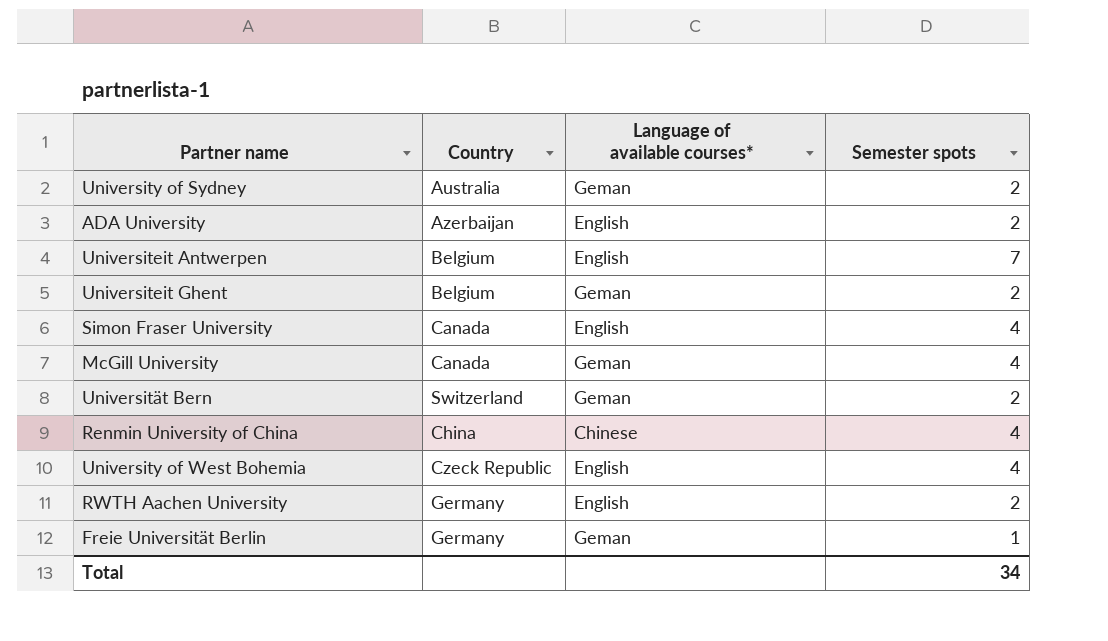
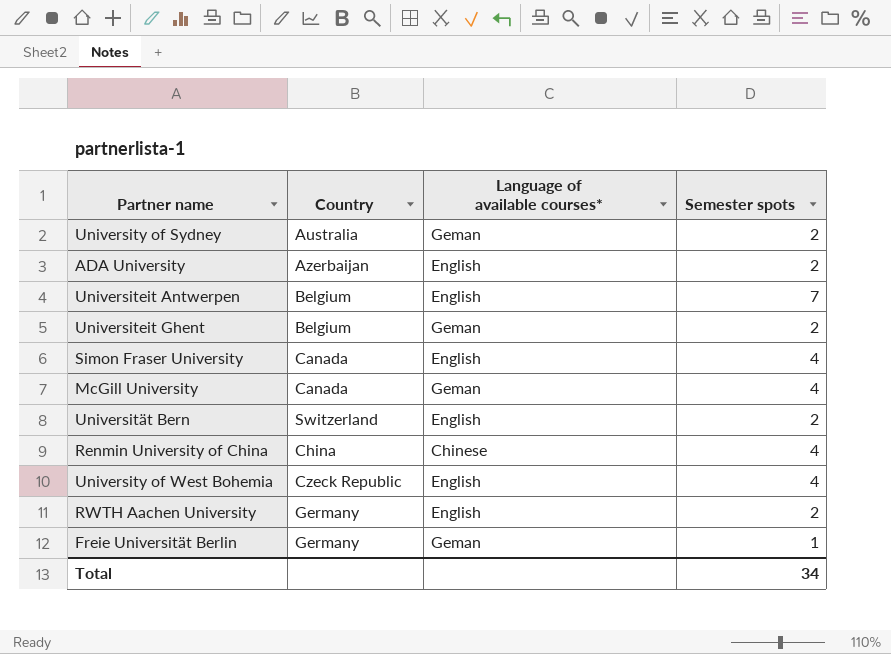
Universität Bern | Language of available courses*: Geman -> English

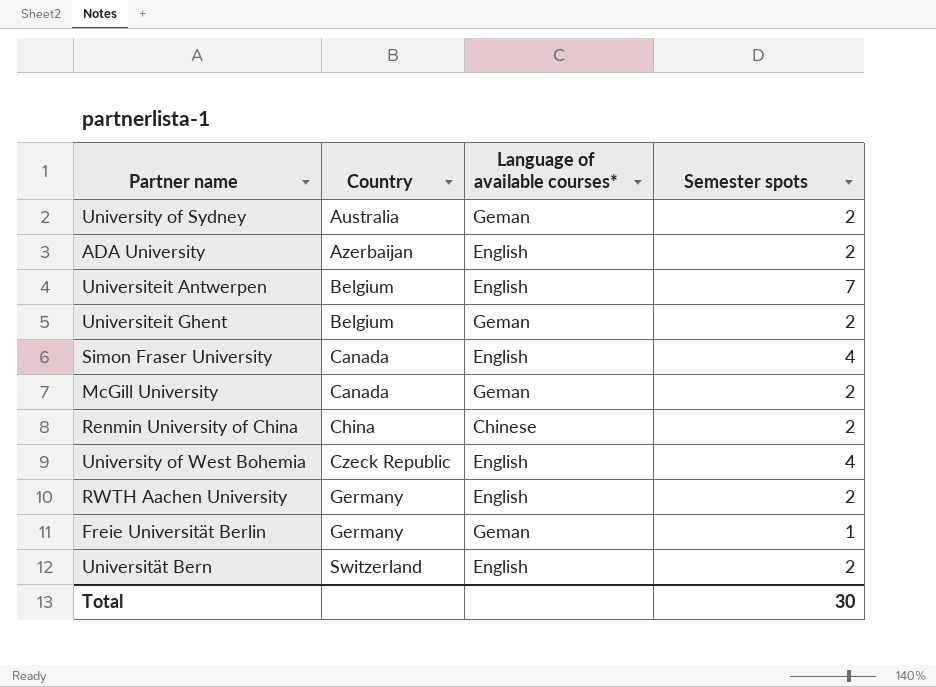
row order: none -> Country ascending
McGill University | Semester spots: 4 -> 2
Renmin University of China | Semester spots: 4 -> 2
Total | Semester spots: 34 -> 30

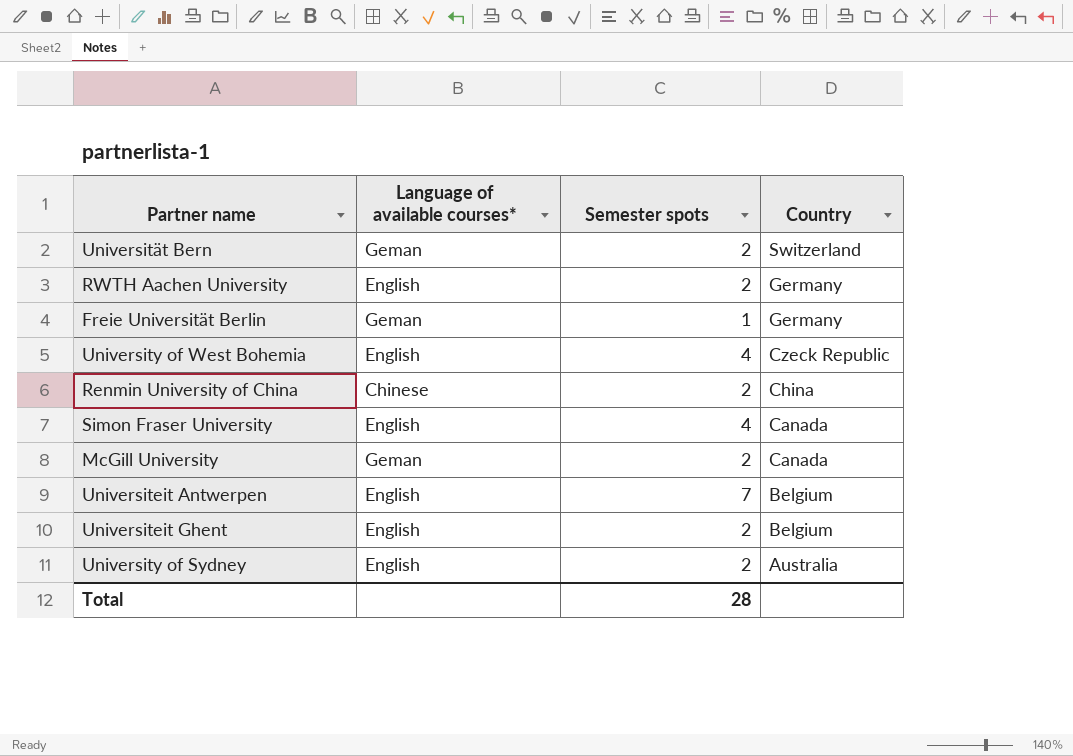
row order: Country ascending -> Country descending
column Country | position: 2 -> 4
row ADA University: Azerbaijan | English | 2 -> none
Universität Bern | Language of available courses*: English -> Geman
Universiteit Ghent | Language of available courses*: Geman -> English
University of Sydney | Language of available courses*: Geman -> English
Total | Semester spots: 30 -> 28

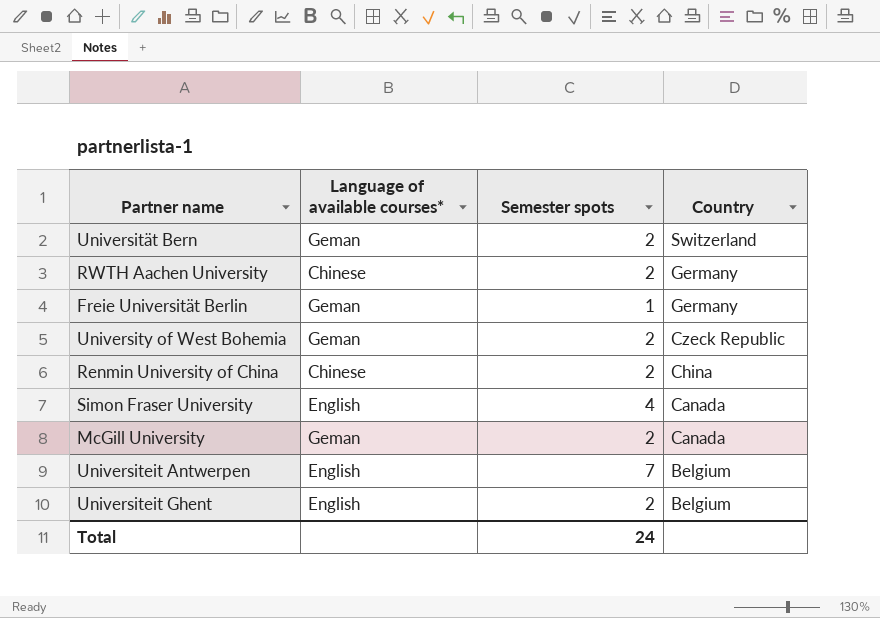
row University of Sydney: English | 2 | Australia -> none
RWTH Aachen University | Language of available courses*: English -> Chinese
University of West Bohemia | Language of available courses*: English -> Geman
University of West Bohemia | Semester spots: 4 -> 2
Total | Semester spots: 28 -> 24

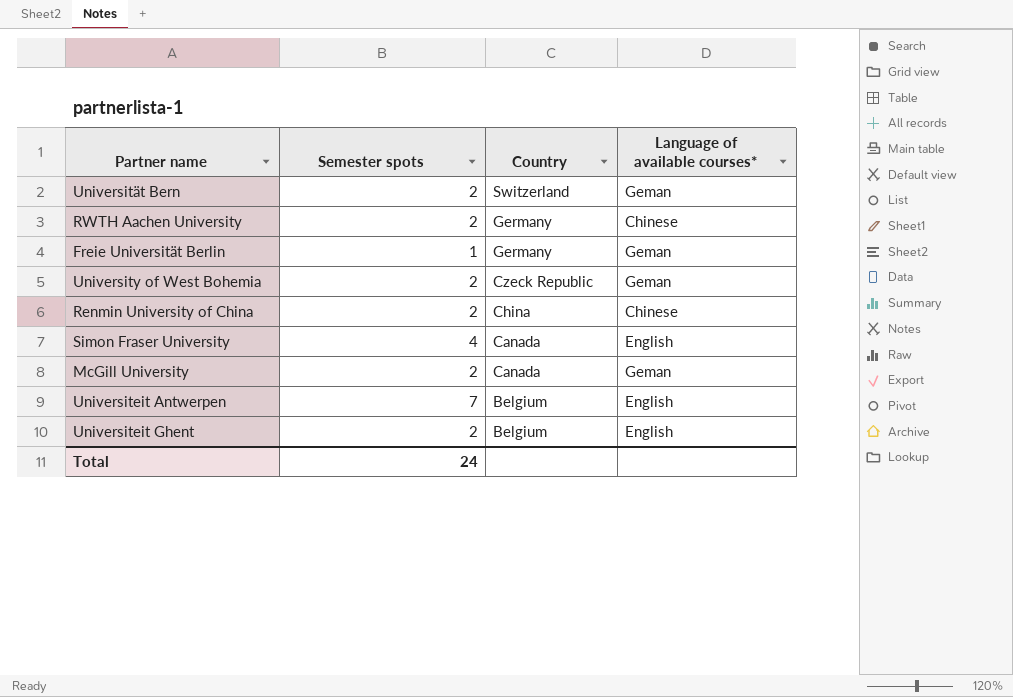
column Language of available courses* | position: 2 -> 4

